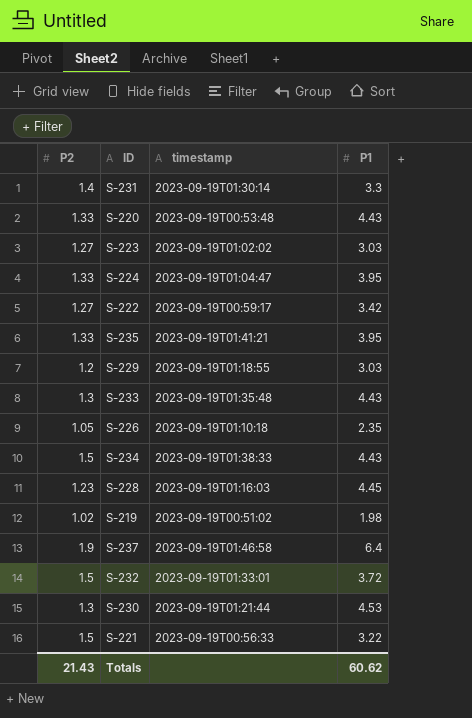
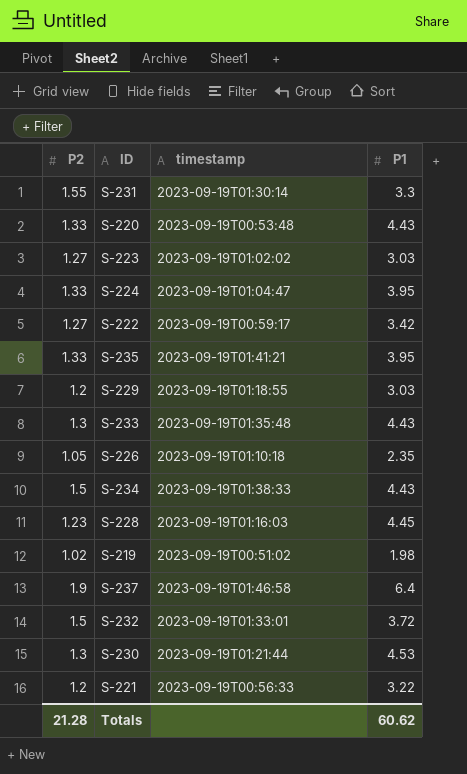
S-231 | P2: 1.4 -> 1.55
S-221 | P2: 1.5 -> 1.2
Totals | P2: 21.43 -> 21.28

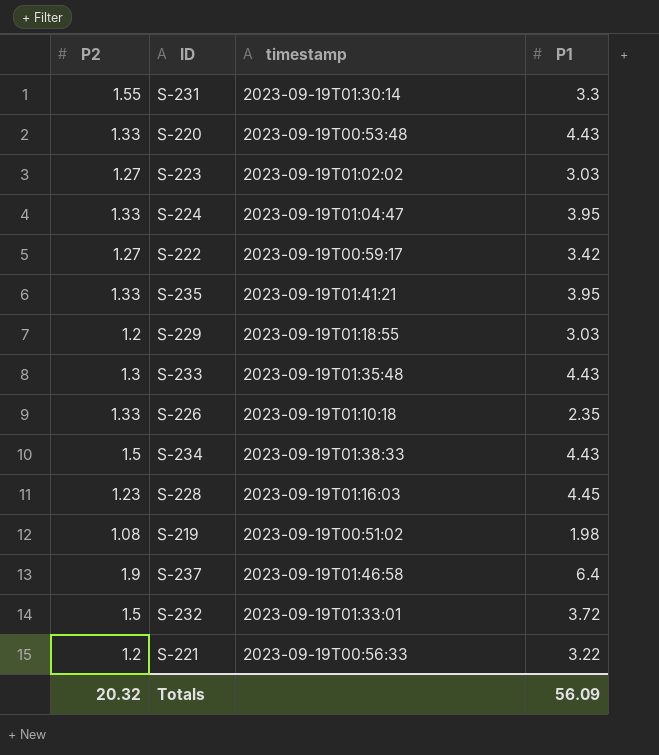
row S-230: 1.3 | 2023-09-19T01:21:44 | 4.53 -> none
S-226 | P2: 1.05 -> 1.33
S-219 | P2: 1.02 -> 1.08
Totals | P2: 21.28 -> 20.32
Totals | P1: 60.62 -> 56.09

